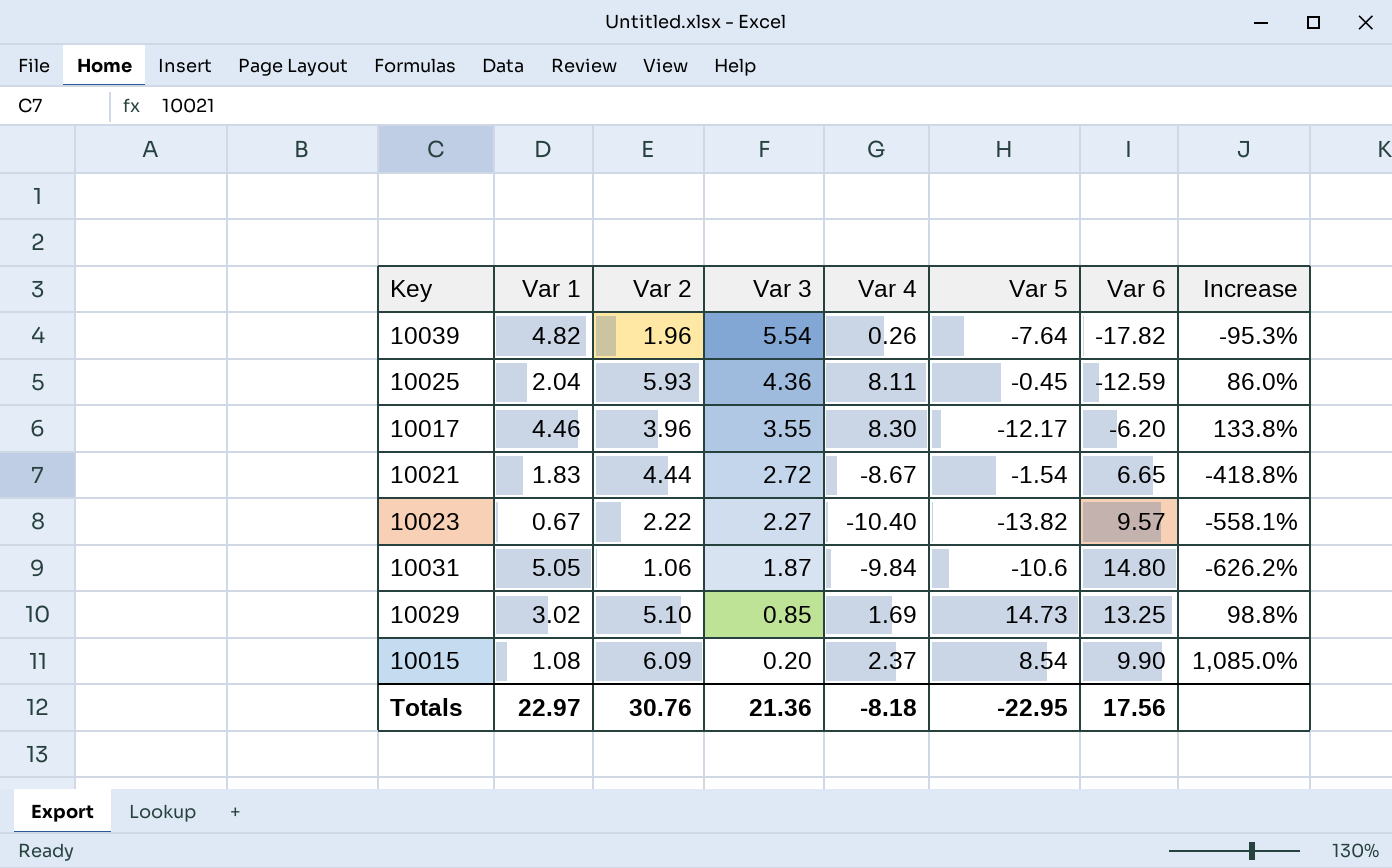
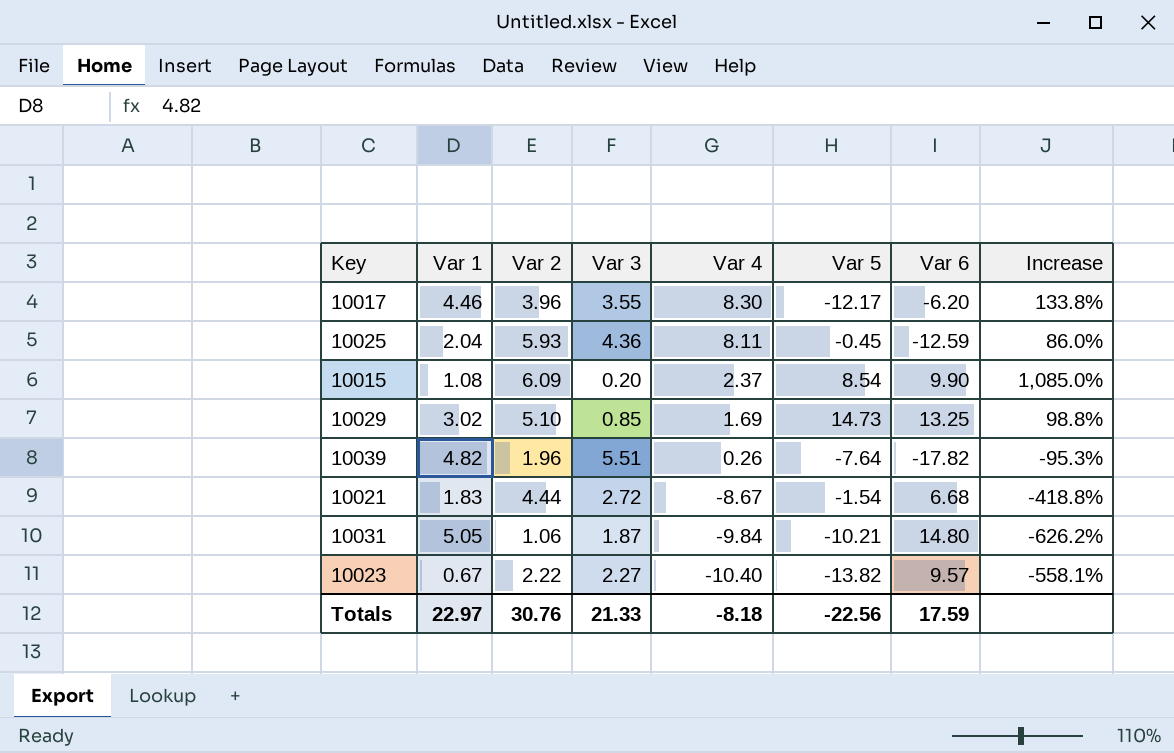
row order: Var 3 descending -> Var 4 descending
10039 | Var 3: 5.54 -> 5.51
10021 | Var 6: 6.65 -> 6.68
10031 | Var 5: -10.6 -> -10.21
Totals | Var 3: 21.36 -> 21.33
Totals | Var 5: -22.95 -> -22.56
Totals | Var 6: 17.56 -> 17.59

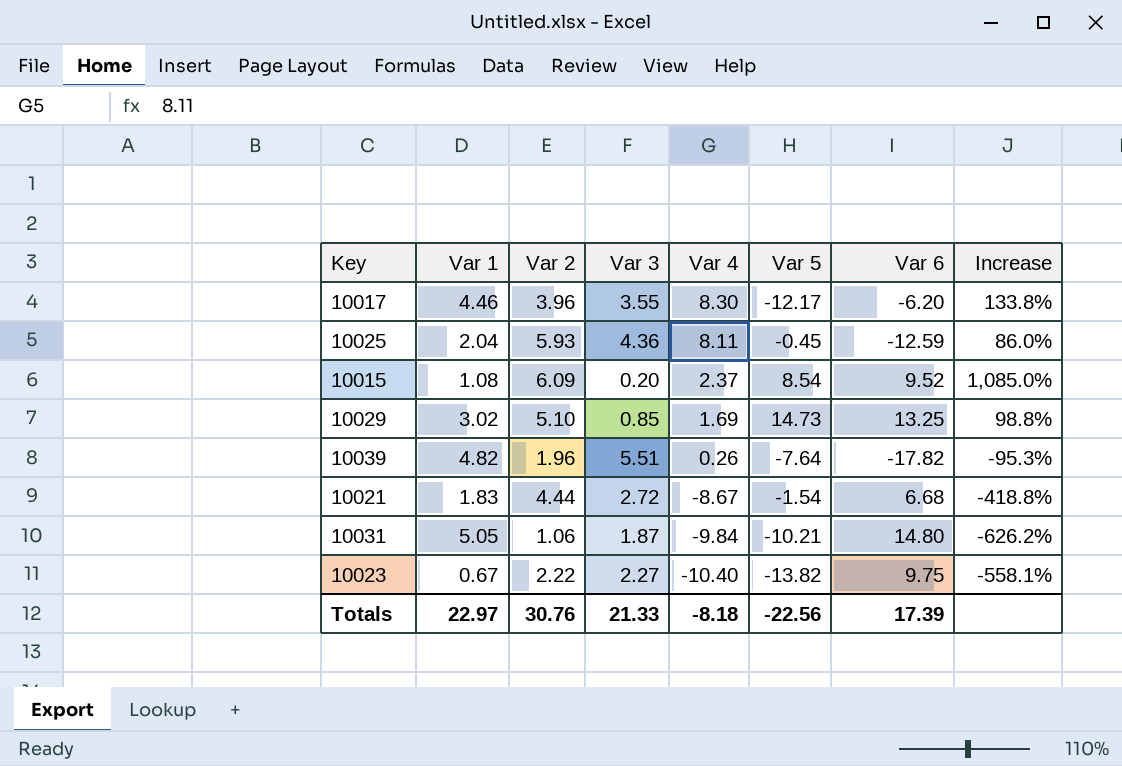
10015 | Var 6: 9.90 -> 9.52
10023 | Var 6: 9.57 -> 9.75
Totals | Var 6: 17.59 -> 17.39

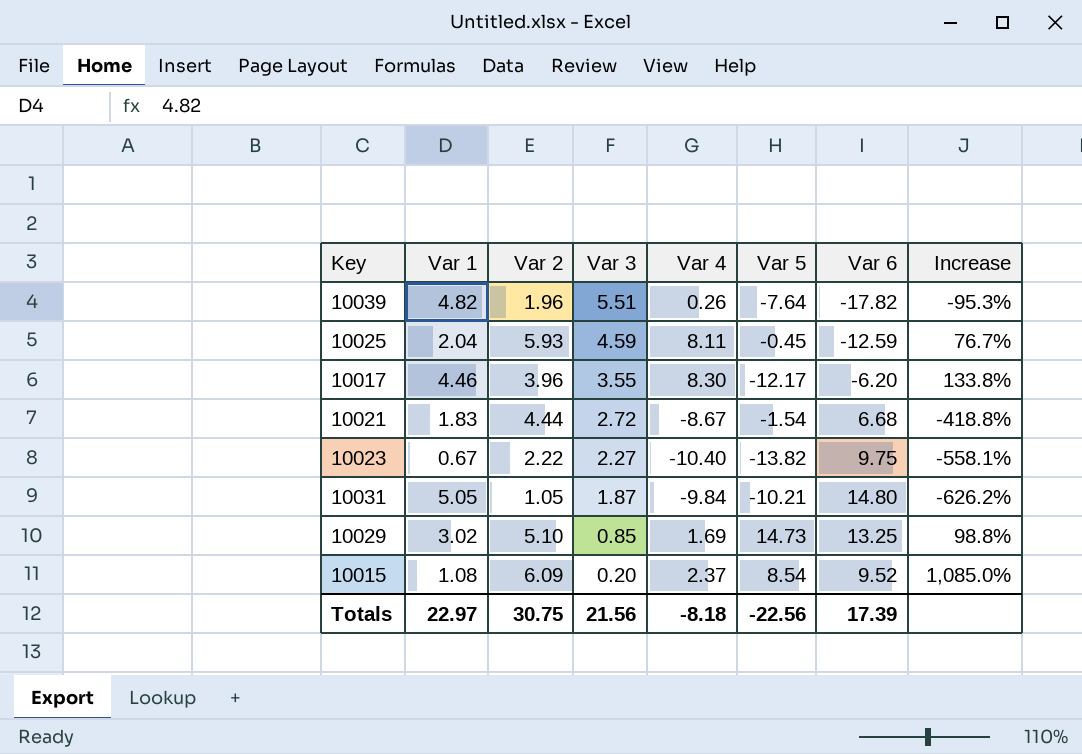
row order: Var 4 descending -> Var 3 descending
10025 | Var 3: 4.36 -> 4.59
10025 | Increase: 86.0% -> 76.7%
10031 | Var 2: 1.06 -> 1.05
Totals | Var 2: 30.76 -> 30.75
Totals | Var 3: 21.33 -> 21.56

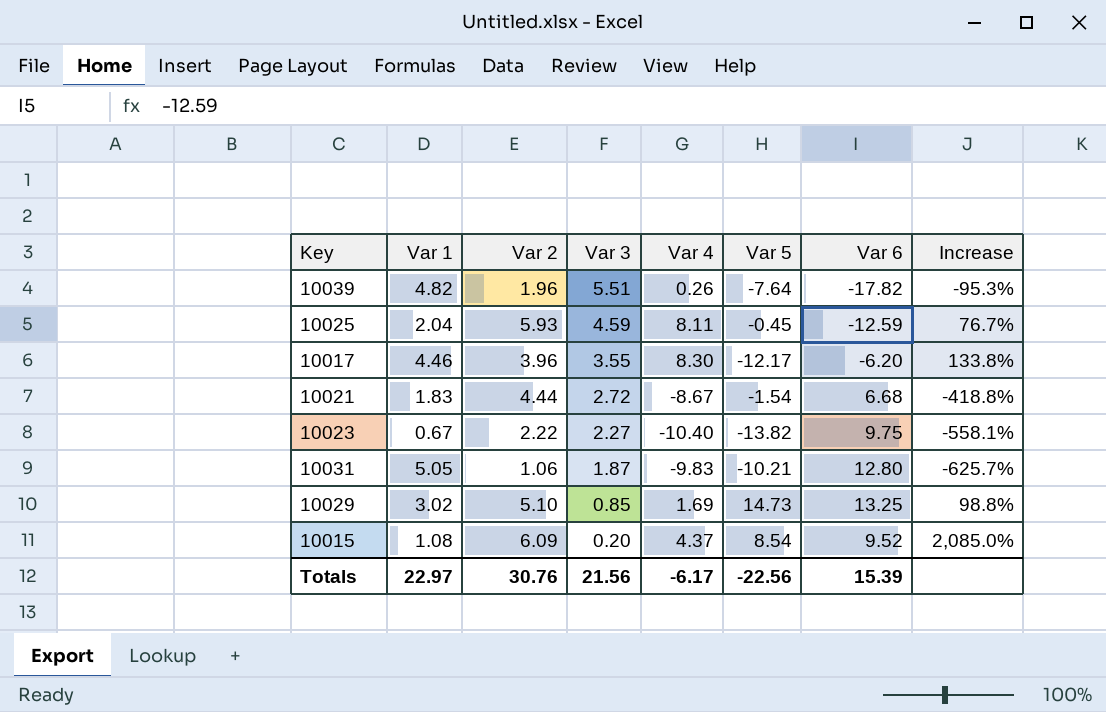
10031 | Var 2: 1.05 -> 1.06
10031 | Var 4: -9.84 -> -9.83
10031 | Var 6: 14.80 -> 12.80
10031 | Increase: -626.2% -> -625.7%
10015 | Var 4: 2.37 -> 4.37
10015 | Increase: 1,085.0% -> 2,085.0%
Totals | Var 2: 30.75 -> 30.76
Totals | Var 4: -8.18 -> -6.17
Totals | Var 6: 17.39 -> 15.39

